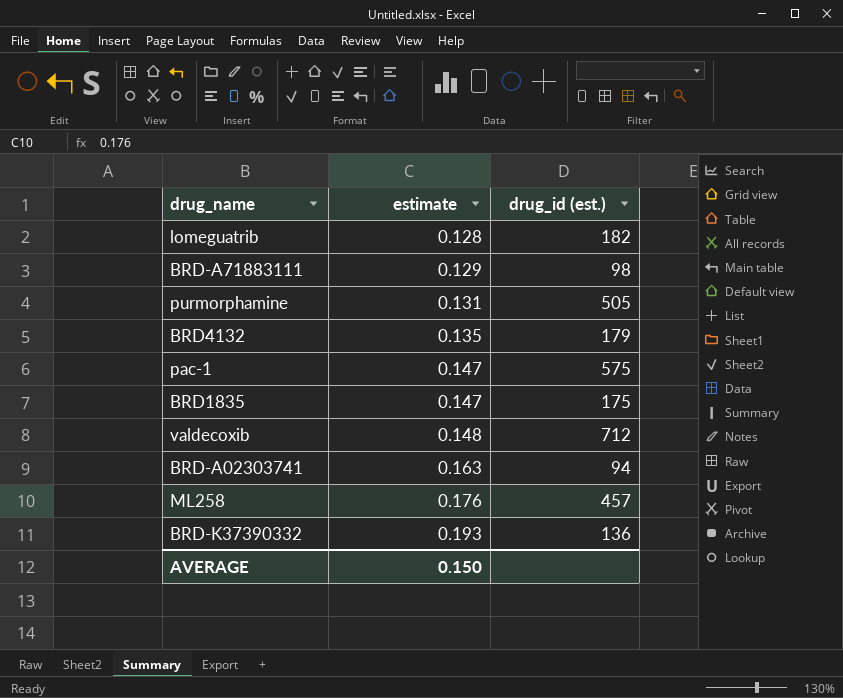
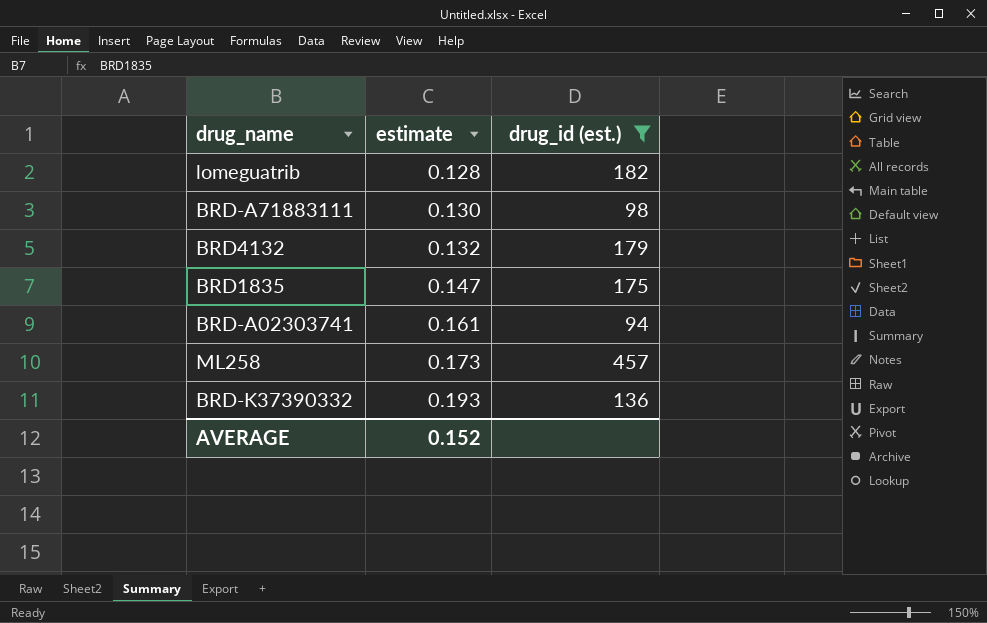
filter: none -> drug_id (est.) <= 457
BRD-A71883111 | estimate: 0.129 -> 0.130
BRD4132 | estimate: 0.135 -> 0.132
BRD-A02303741 | estimate: 0.163 -> 0.161
ML258 | estimate: 0.176 -> 0.173
AVERAGE | estimate: 0.150 -> 0.152

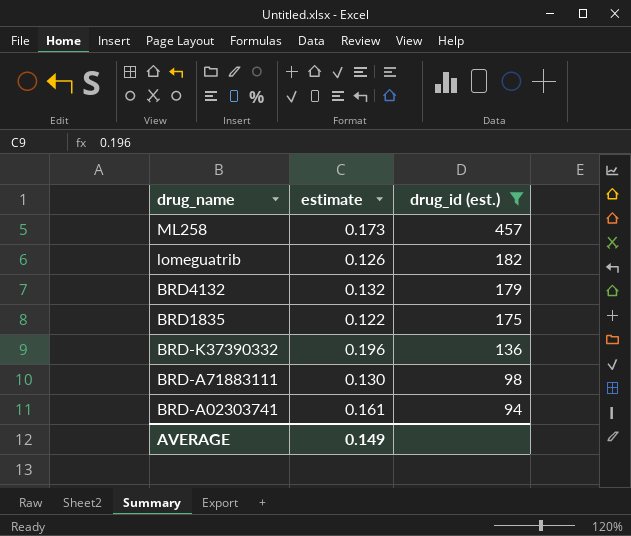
row order: estimate ascending -> drug_id (est.) descending
lomeguatrib | estimate: 0.128 -> 0.126
BRD1835 | estimate: 0.147 -> 0.122
BRD-K37390332 | estimate: 0.193 -> 0.196
AVERAGE | estimate: 0.152 -> 0.149

